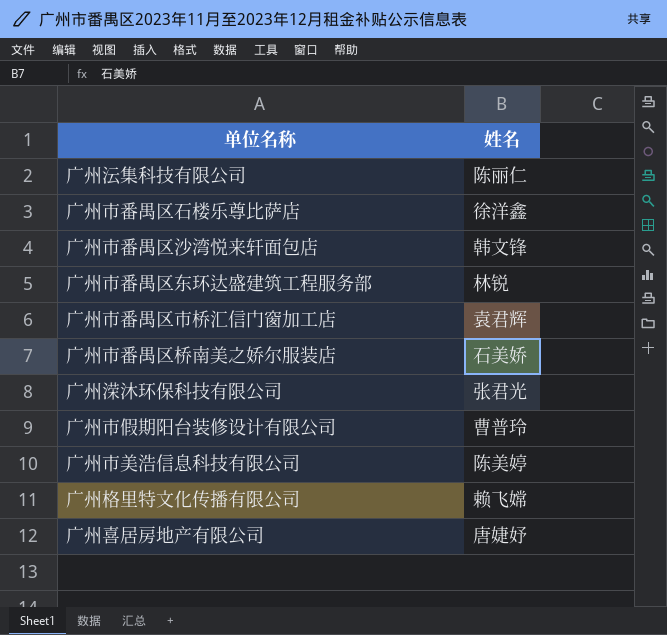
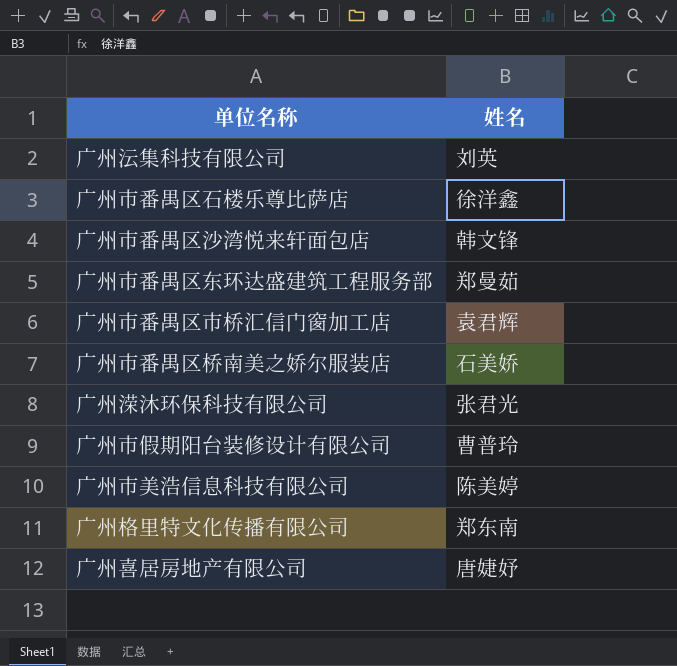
广州沄集科技有限公司 | 姓名: 陈丽仁 -> 刘英
广州市番禺区东环达盛建筑工程服务部 | 姓名: 林锐 -> 郑曼茹
广州格里特文化传播有限公司 | 姓名: 赖飞嫦 -> 郑东南

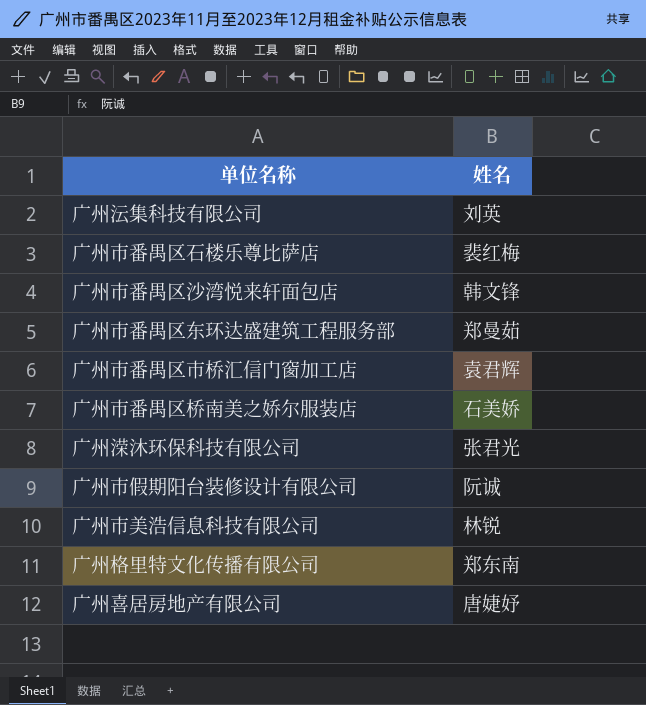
广州市番禺区石楼乐尊比萨店 | 姓名: 徐洋鑫 -> 裴红梅
广州市假期阳台装修设计有限公司 | 姓名: 曹普玲 -> 阮诚
广州市美浩信息科技有限公司 | 姓名: 陈美婷 -> 林锐

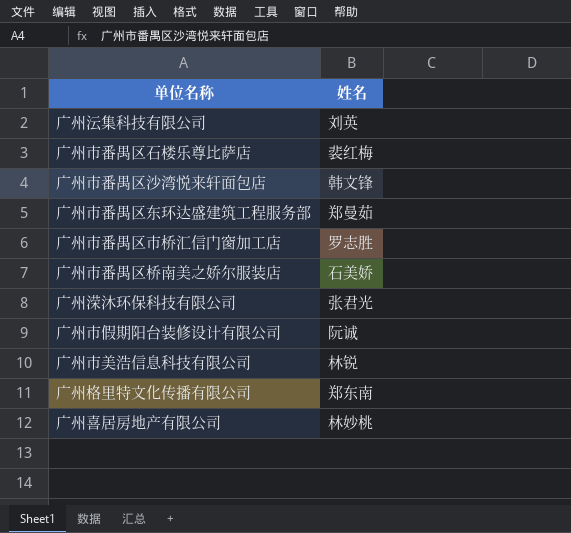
广州市番禺区市桥汇信门窗加工店 | 姓名: 袁君辉 -> 罗志胜
广州喜居房地产有限公司 | 姓名: 唐婕妤 -> 林妙桃

